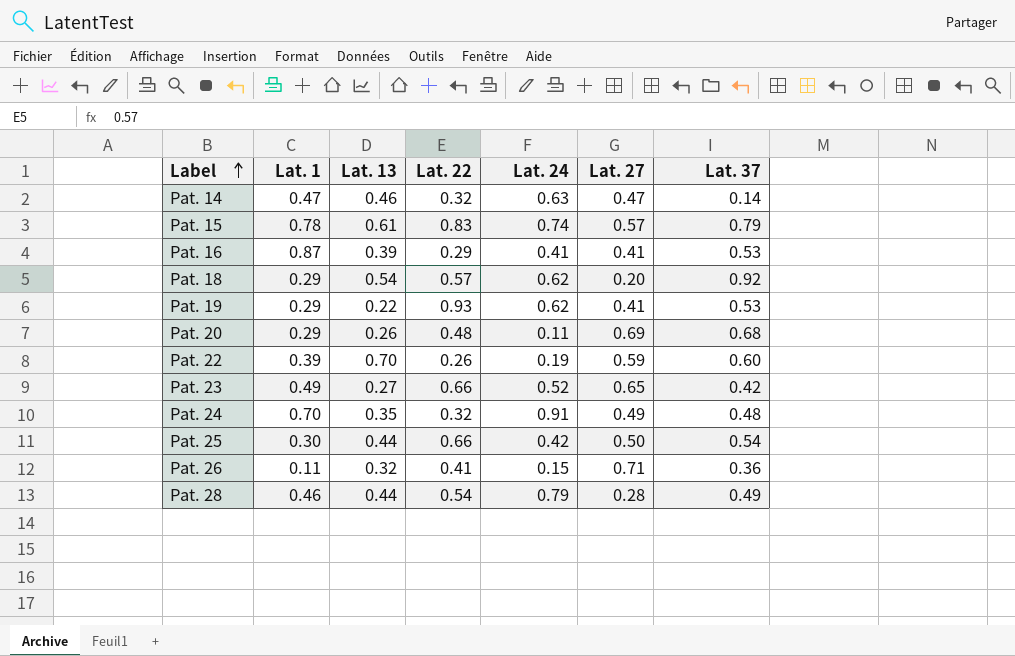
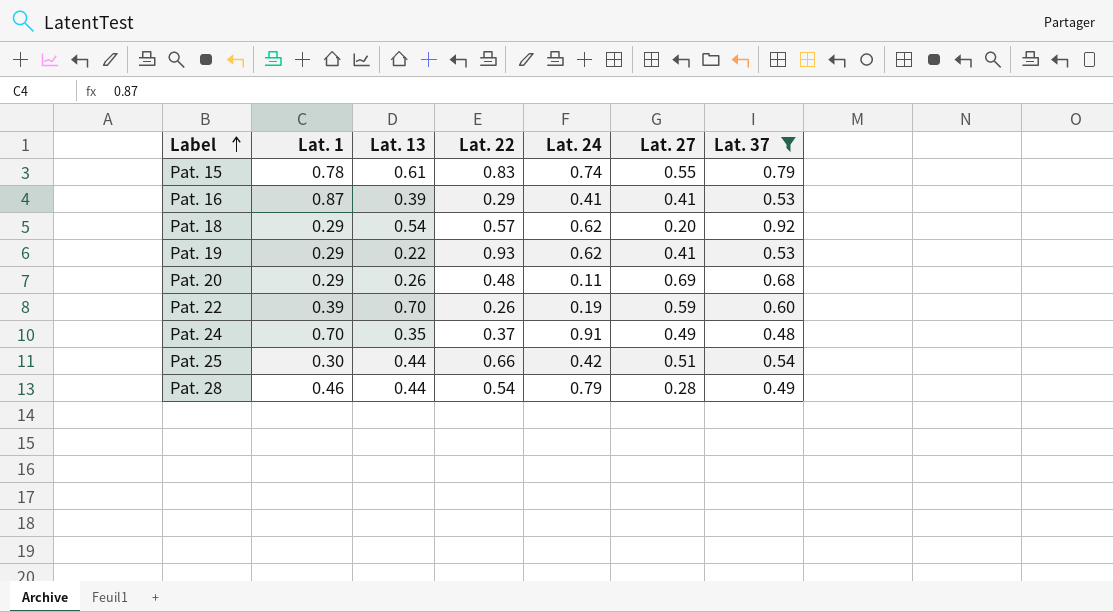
filter: none -> Lat. 37 >= 0.48
Pat. 15 | Lat. 27: 0.57 -> 0.55
Pat. 24 | Lat. 22: 0.32 -> 0.37
Pat. 25 | Lat. 27: 0.50 -> 0.51

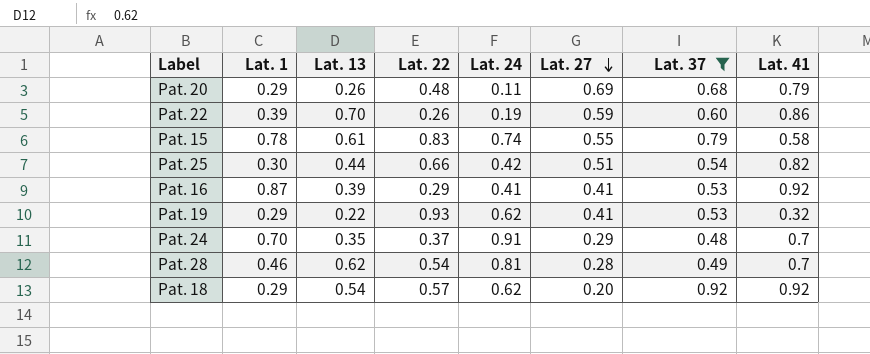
row order: Label ascending -> Lat. 27 descending
column Lat. 41 | position: none -> 8
Pat. 24 | Lat. 27: 0.49 -> 0.29
Pat. 28 | Lat. 13: 0.44 -> 0.62
Pat. 28 | Lat. 24: 0.79 -> 0.81

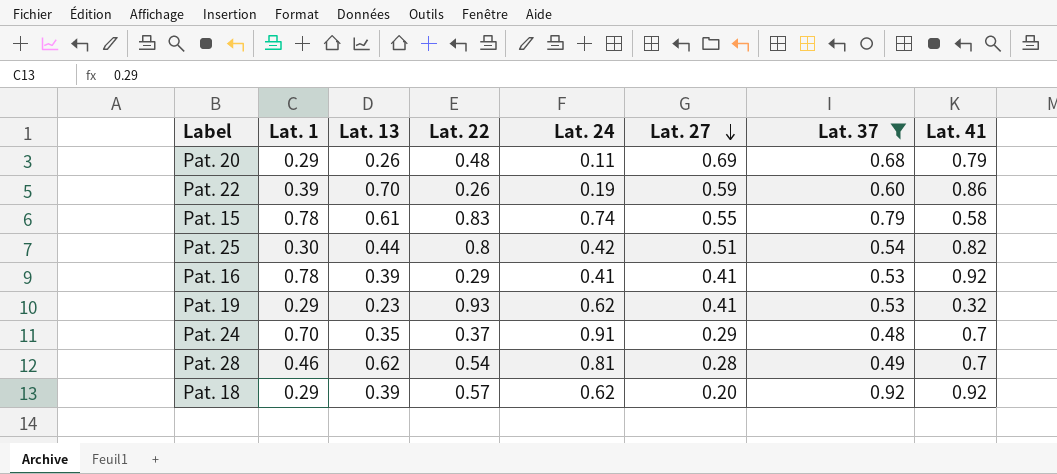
Pat. 25 | Lat. 22: 0.66 -> 0.8
Pat. 16 | Lat. 1: 0.87 -> 0.78
Pat. 19 | Lat. 13: 0.22 -> 0.23
Pat. 18 | Lat. 13: 0.54 -> 0.39

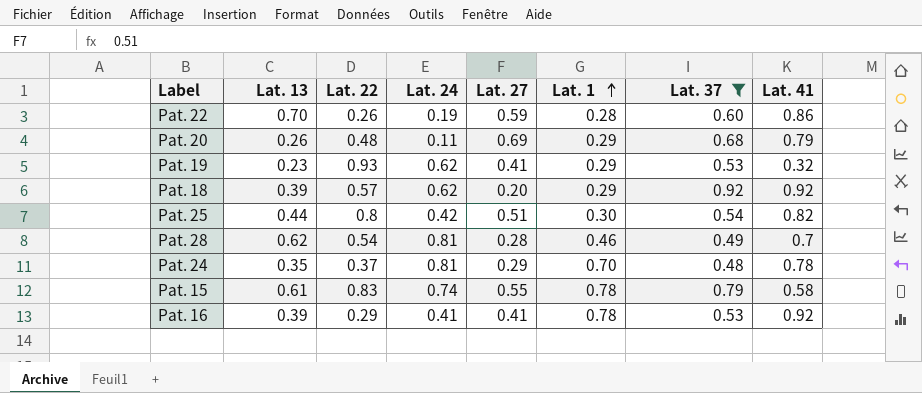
row order: Lat. 27 descending -> Lat. 1 ascending
column Lat. 1 | position: 2 -> 6
Pat. 22 | Lat. 1: 0.39 -> 0.28
Pat. 24 | Lat. 24: 0.91 -> 0.81
Pat. 24 | Lat. 41: 0.7 -> 0.78

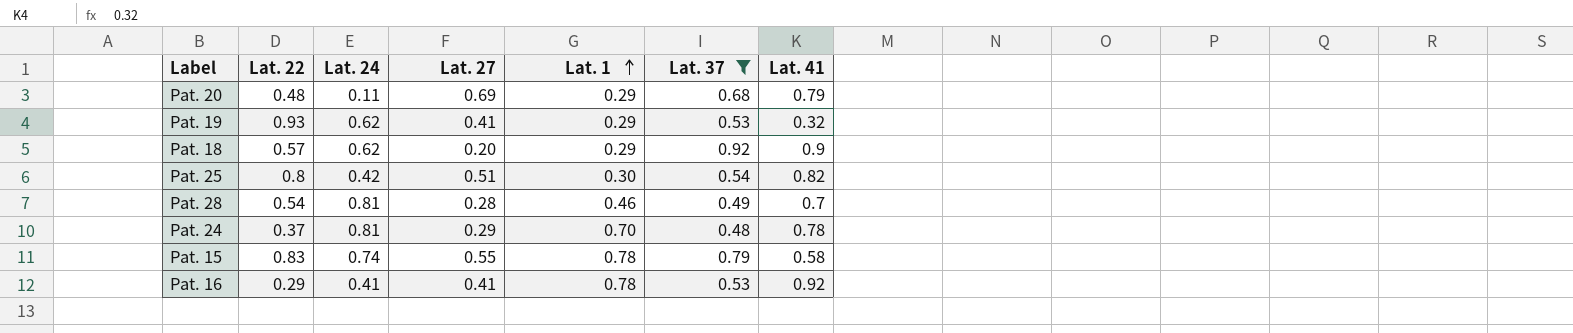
column Lat. 13 | position: 2 -> none
row Pat. 22: 0.70 | 0.26 | 0.19 | 0.59 | 0.28 | 0.60 | 0.86 -> none
Pat. 18 | Lat. 41: 0.92 -> 0.9

